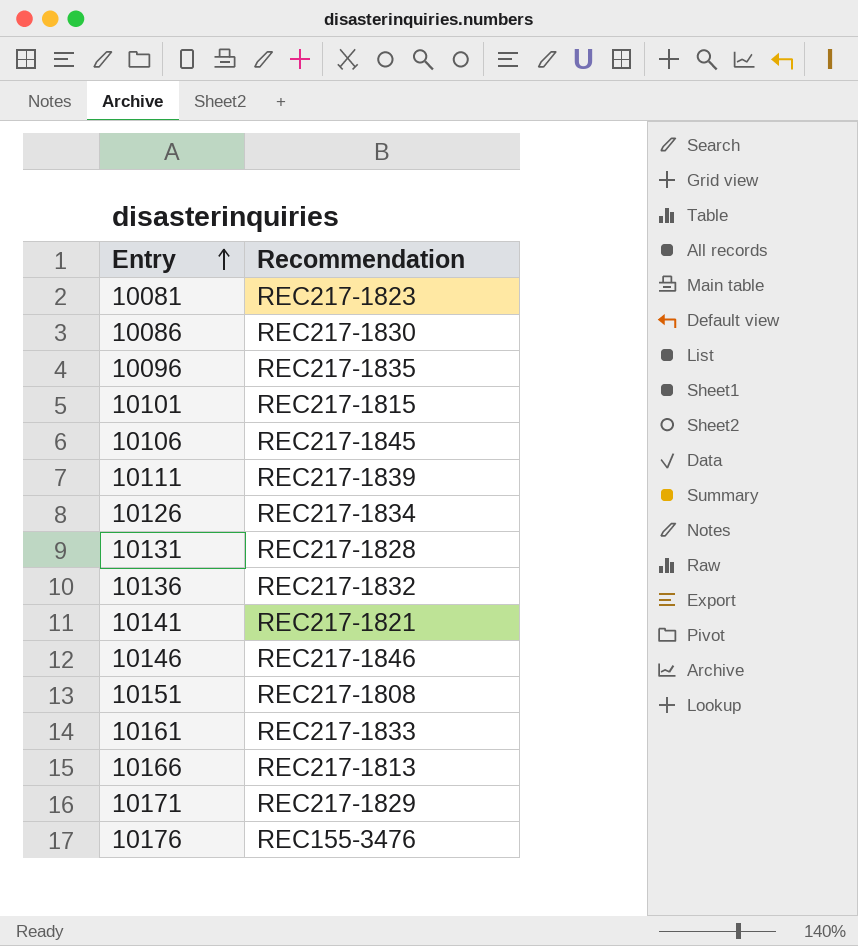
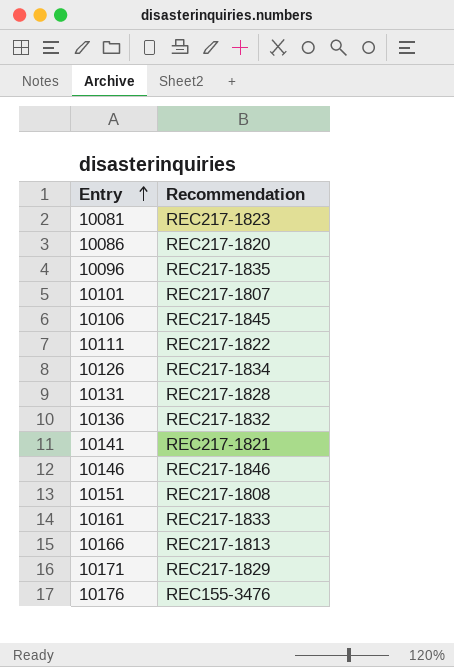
10086 | Recommendation: REC217-1830 -> REC217-1820
10101 | Recommendation: REC217-1815 -> REC217-1807
10111 | Recommendation: REC217-1839 -> REC217-1822

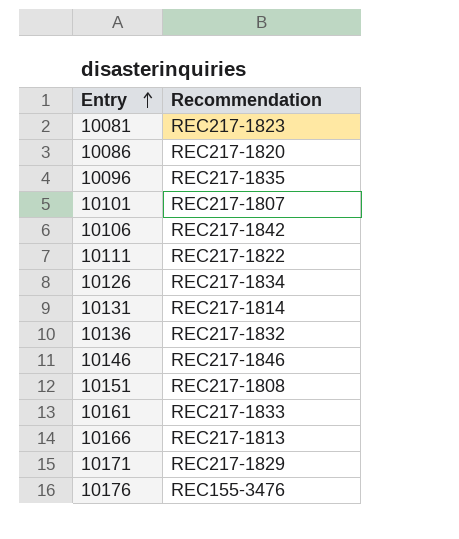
row 10141: REC217-1821 -> none
10106 | Recommendation: REC217-1845 -> REC217-1842
10131 | Recommendation: REC217-1828 -> REC217-1814

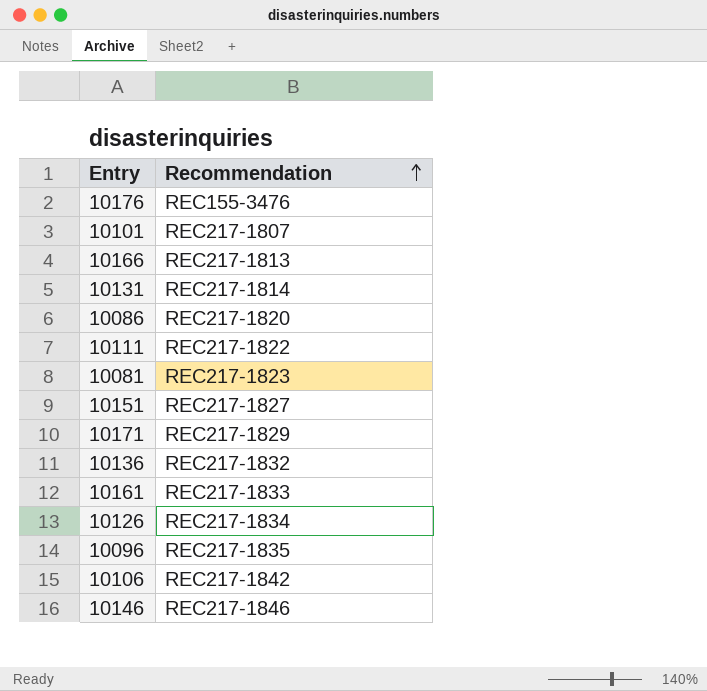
row order: Entry ascending -> Recommendation ascending
10151 | Recommendation: REC217-1808 -> REC217-1827

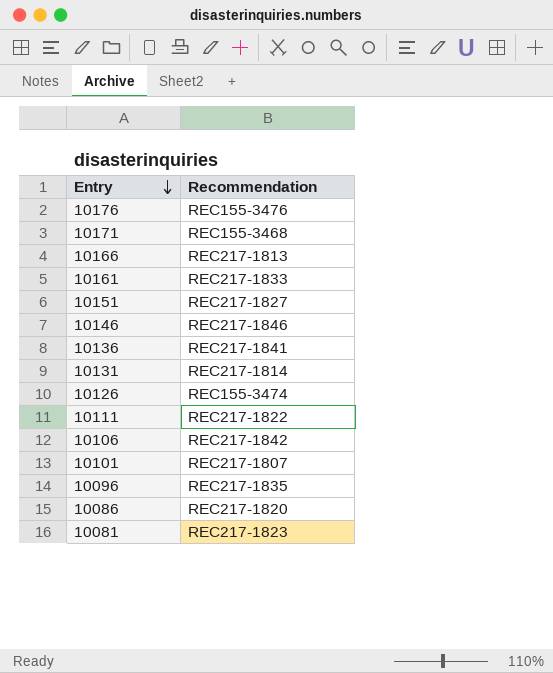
row order: Recommendation ascending -> Entry descending
10171 | Recommendation: REC217-1829 -> REC155-3468
10136 | Recommendation: REC217-1832 -> REC217-1841
10126 | Recommendation: REC217-1834 -> REC155-3474

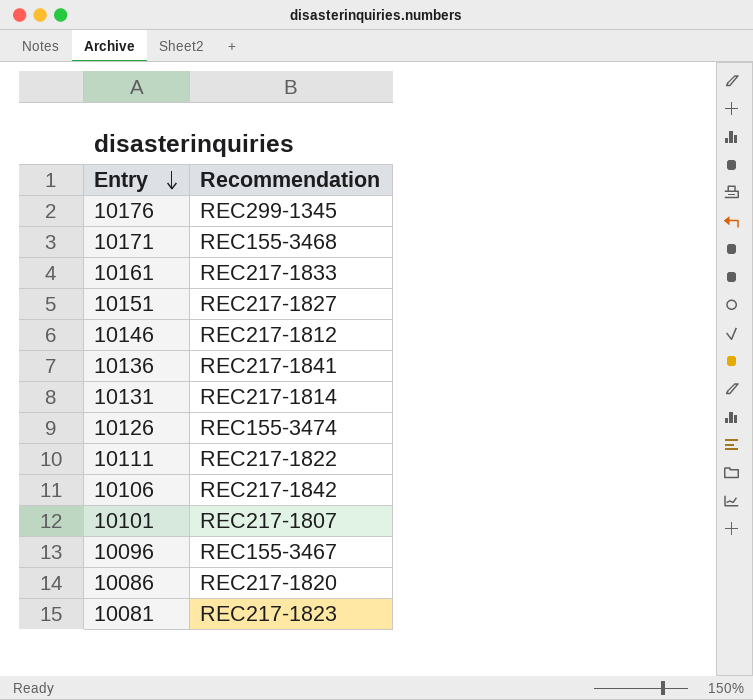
row 10166: REC217-1813 -> none
10176 | Recommendation: REC155-3476 -> REC299-1345
10146 | Recommendation: REC217-1846 -> REC217-1812
10096 | Recommendation: REC217-1835 -> REC155-3467

